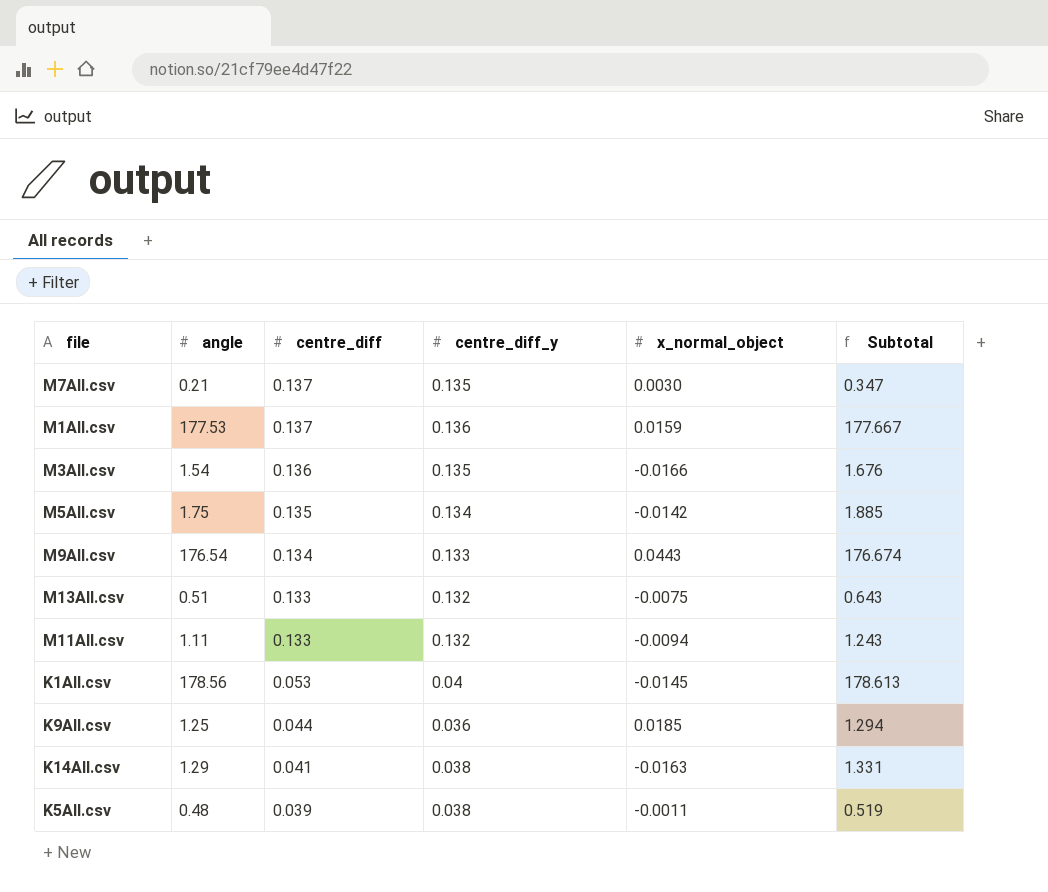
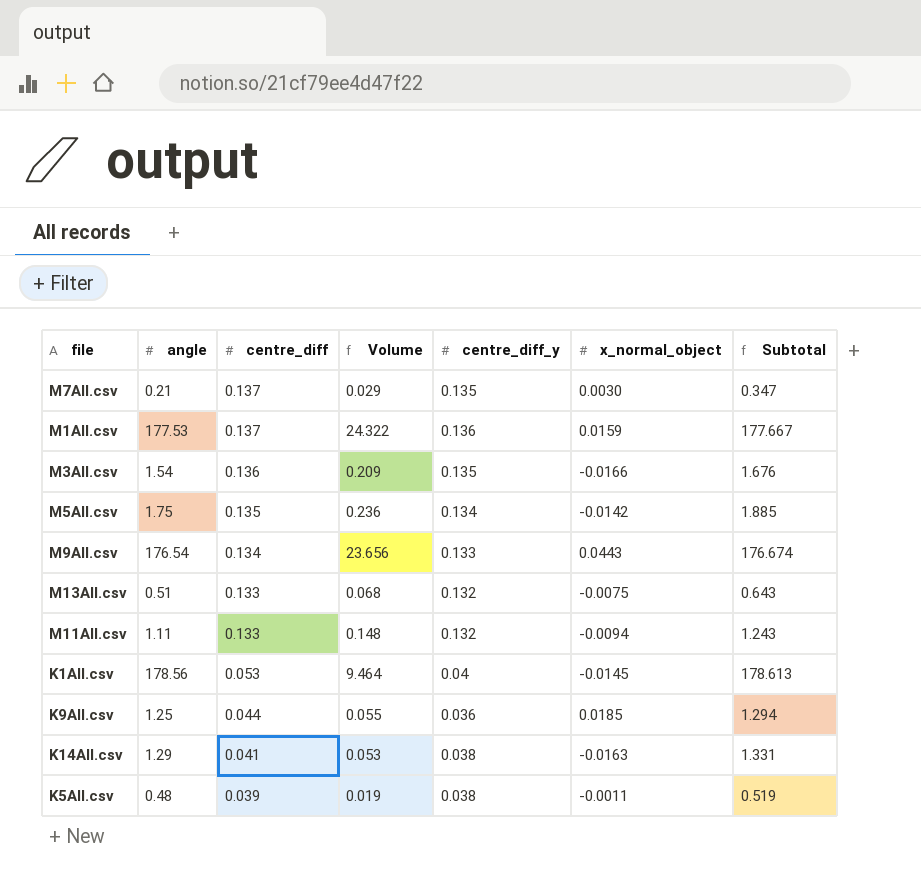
column Volume | formula: none -> [angle] * [centre_diff]

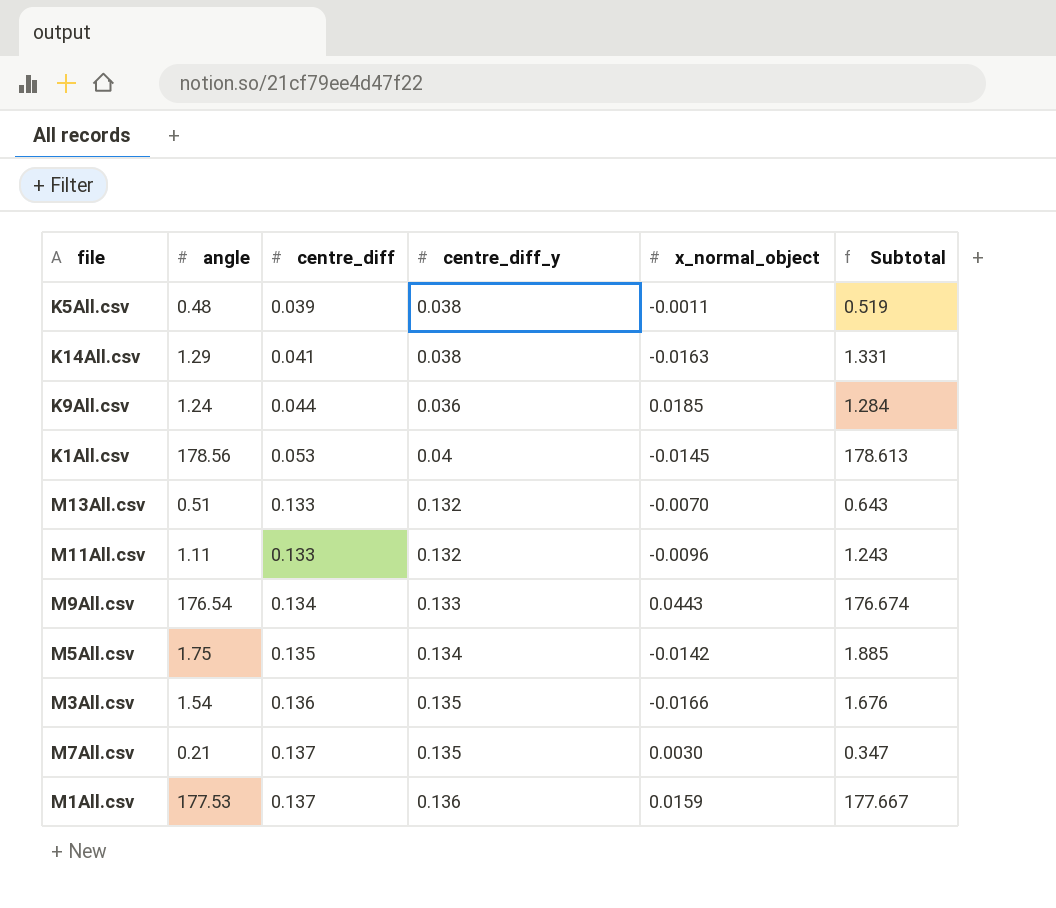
row order: centre_diff descending -> centre_diff ascending
column Volume | formula: [angle] * [centre_diff] -> none
K9All.csv | angle: 1.25 -> 1.24
K9All.csv | Subtotal: 1.294 -> 1.284
M13All.csv | x_normal_object: -0.0075 -> -0.0070
M11All.csv | x_normal_object: -0.0094 -> -0.0096

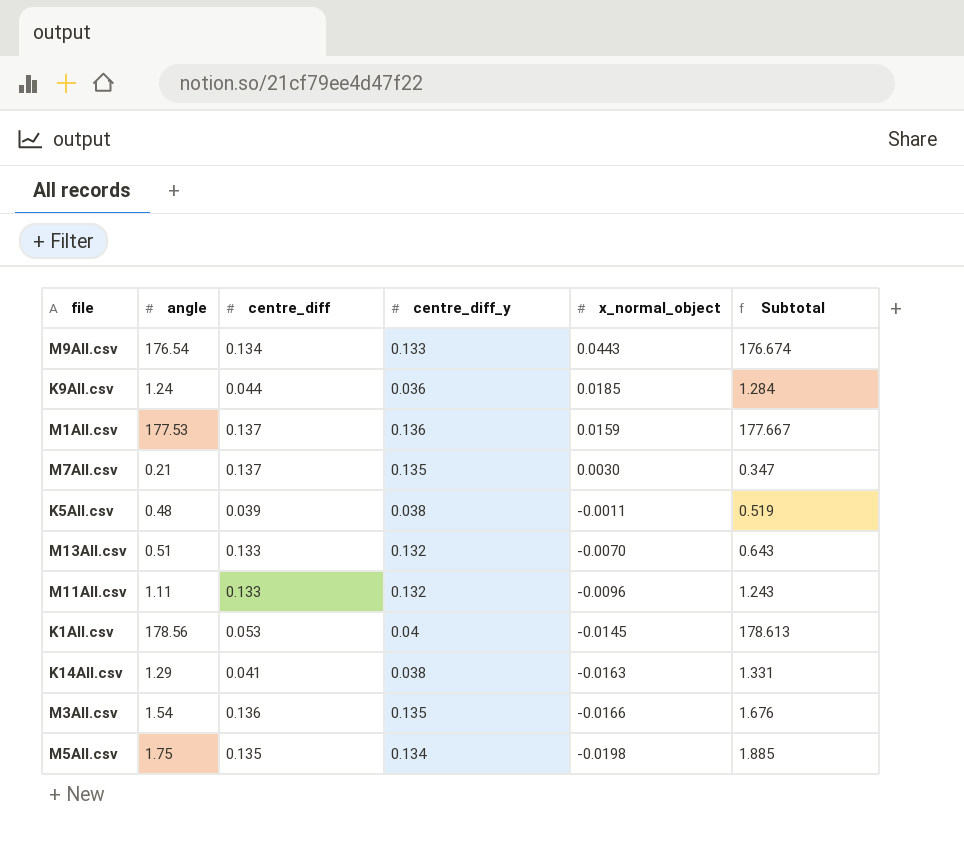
row order: centre_diff ascending -> x_normal_object descending
M5All.csv | x_normal_object: -0.0142 -> -0.0198

